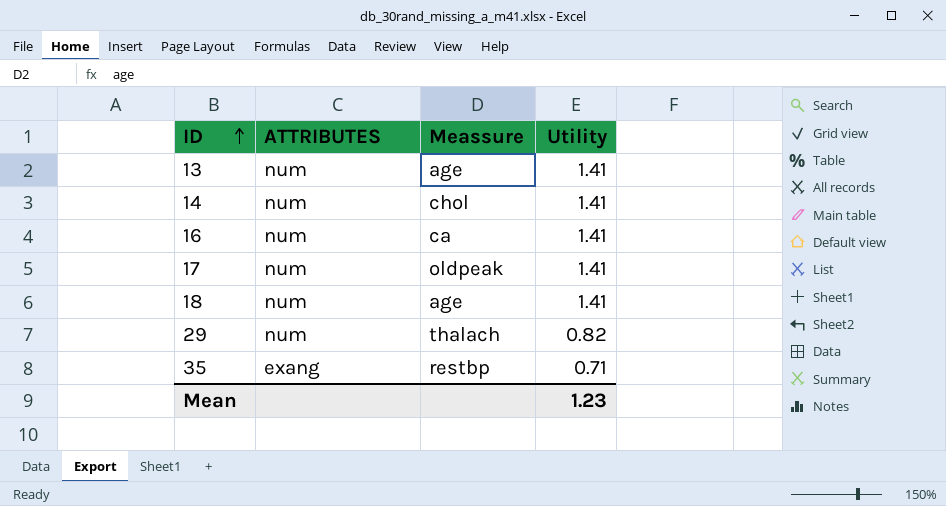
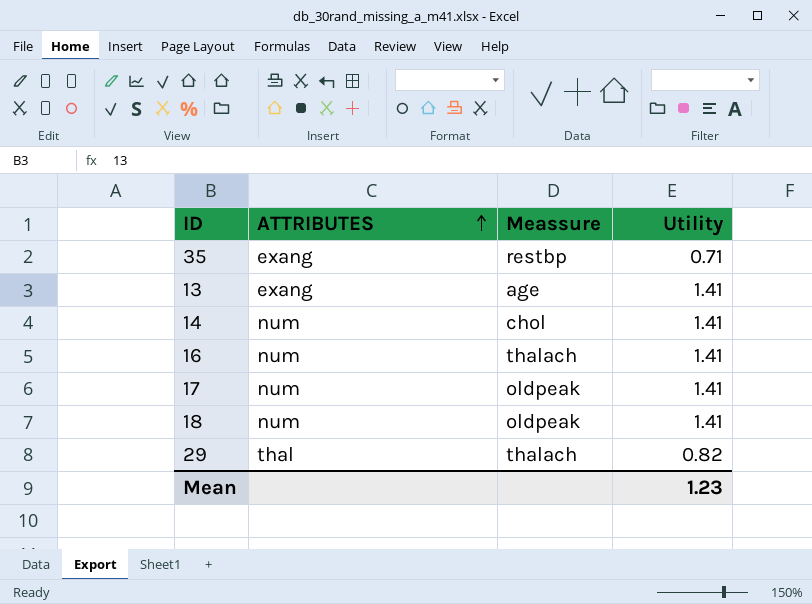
row order: ID ascending -> ATTRIBUTES ascending
13 | ATTRIBUTES: num -> exang
16 | Meassure: ca -> thalach
18 | Meassure: age -> oldpeak
29 | ATTRIBUTES: num -> thal

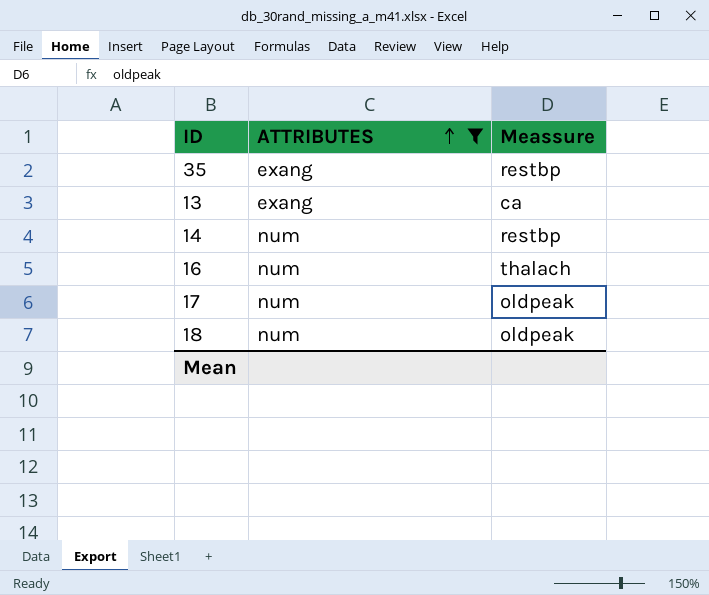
filter: none -> ATTRIBUTES != thal
column Utility | position: 4 -> none
13 | Meassure: age -> ca
14 | Meassure: chol -> restbp

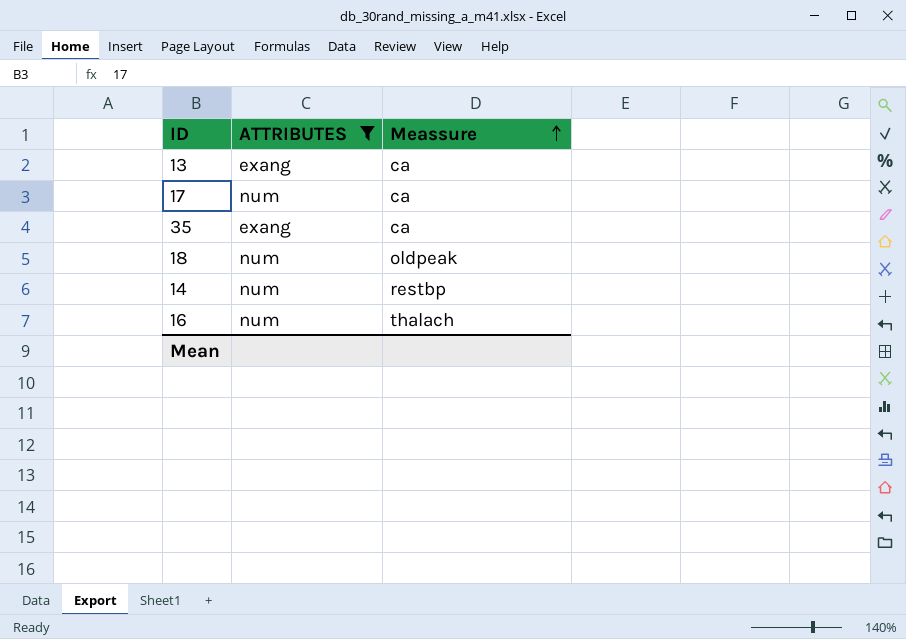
row order: ATTRIBUTES ascending -> Meassure ascending
17 | Meassure: oldpeak -> ca
35 | Meassure: restbp -> ca

